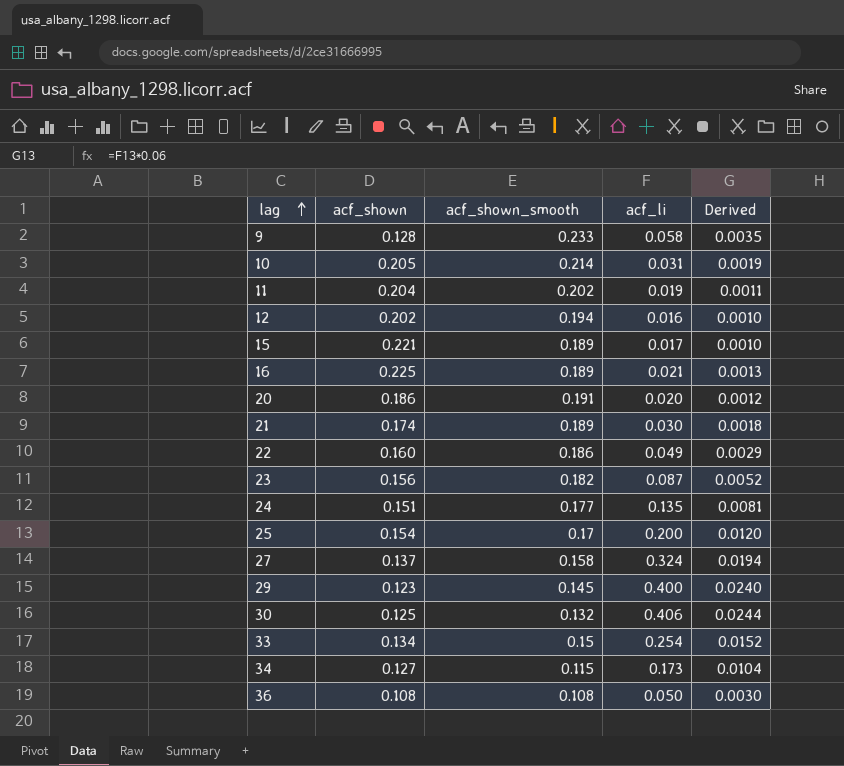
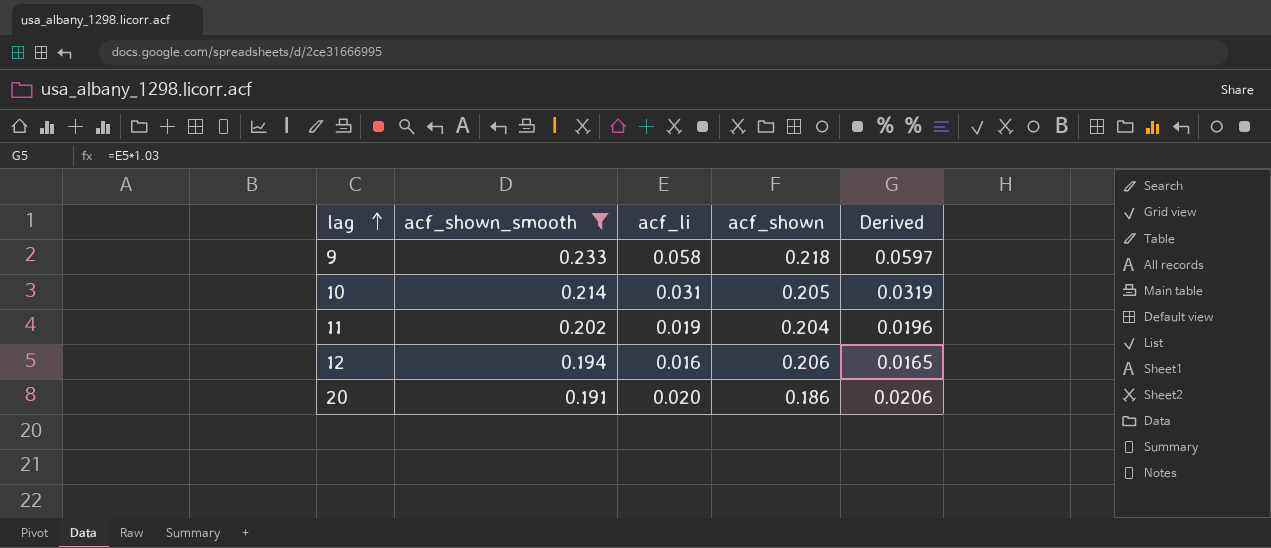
filter: none -> acf_shown_smooth >= 0.191
column acf_shown | position: 2 -> 4
column Derived | formula: [acf_li] * 0.06 -> [acf_li] * 1.03
9 | acf_shown: 0.128 -> 0.218
12 | acf_shown: 0.202 -> 0.206

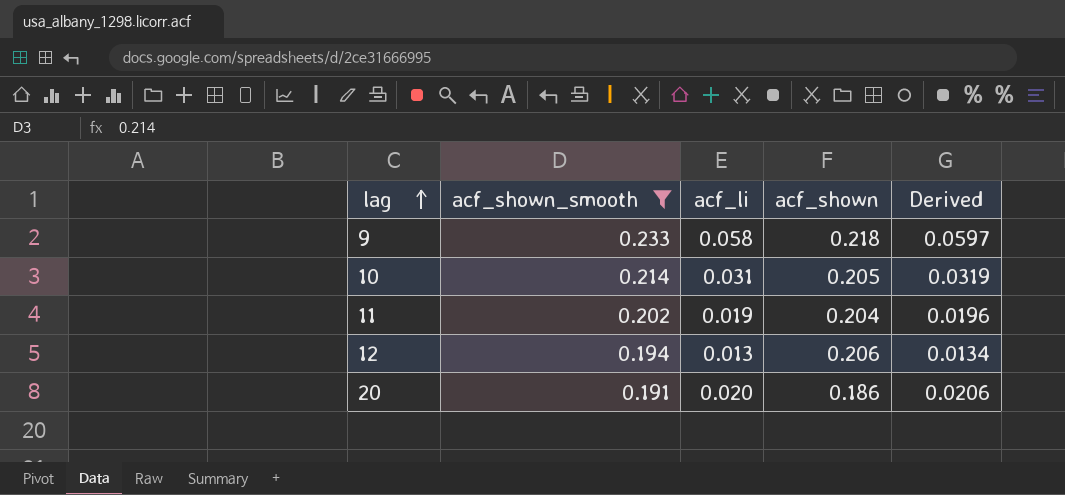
12 | acf_li: 0.016 -> 0.013
12 | Derived: 0.0165 -> 0.0134

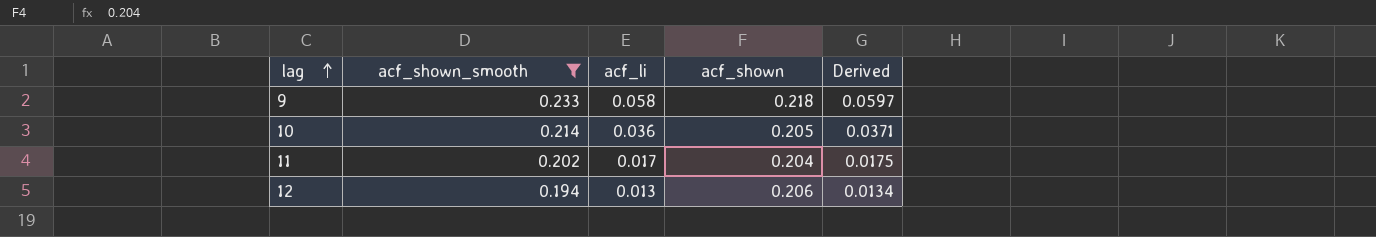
row 20: 0.191 | 0.020 | 0.186 | 0.0206 -> none
10 | acf_li: 0.031 -> 0.036
10 | Derived: 0.0319 -> 0.0371
11 | acf_li: 0.019 -> 0.017
11 | Derived: 0.0196 -> 0.0175

